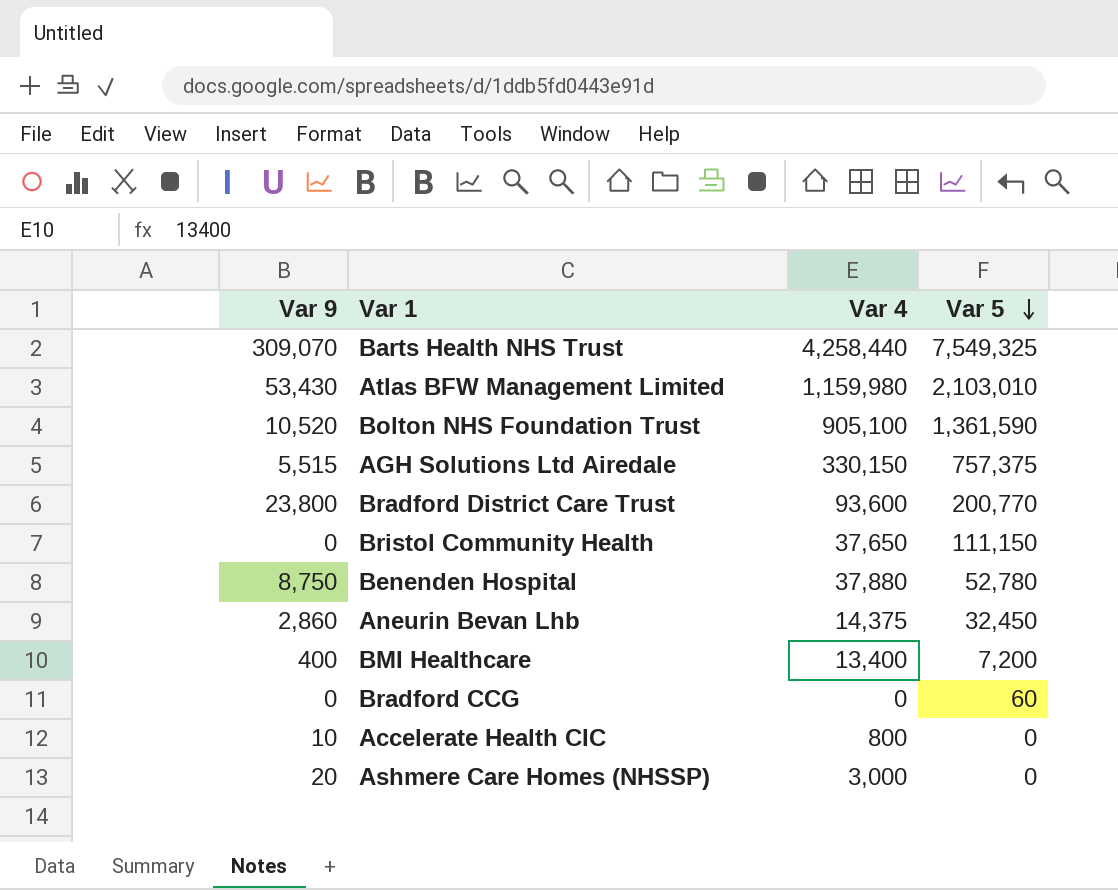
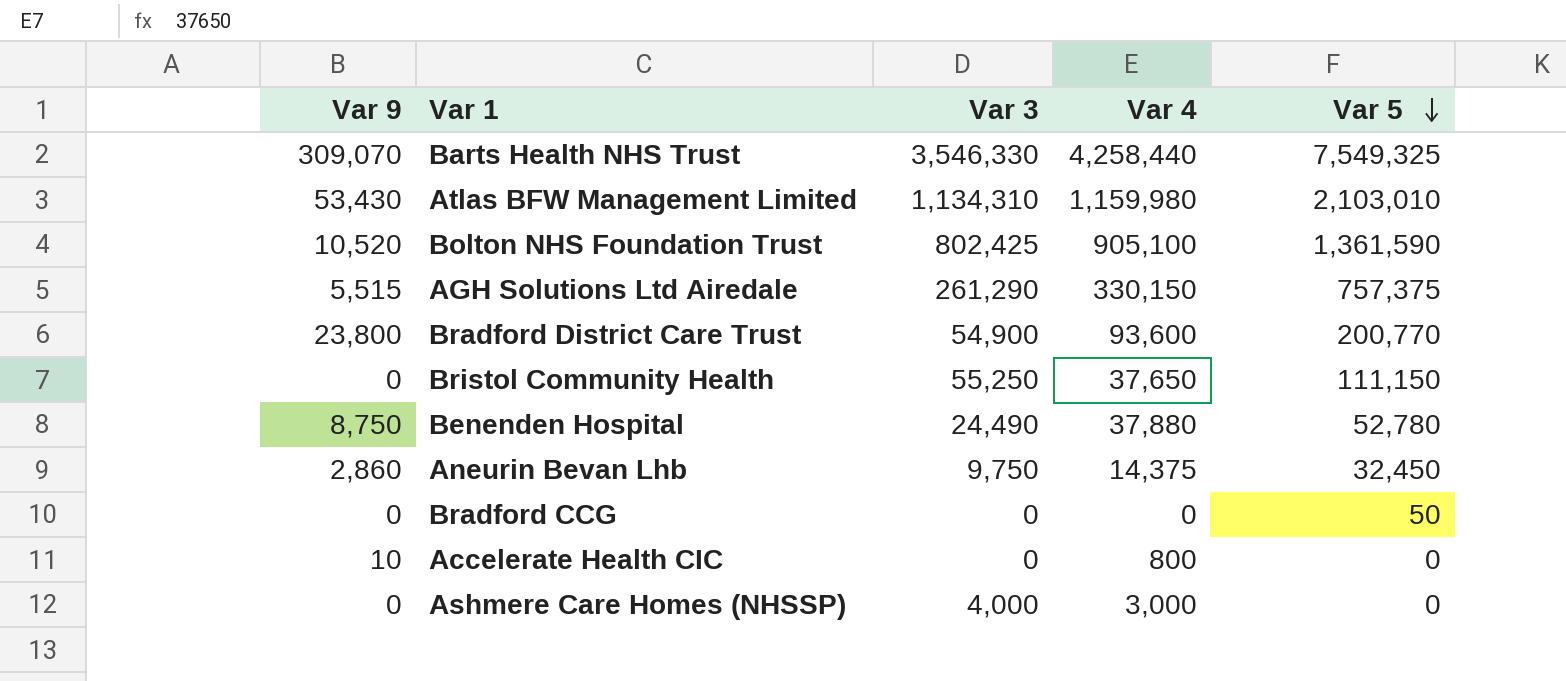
column Var 3 | position: none -> 3
row BMI Healthcare: 400 | 13,400 | 7,200 -> none
Bradford CCG | Var 5: 60 -> 50
Ashmere Care Homes (NHSSP) | Var 9: 20 -> 0

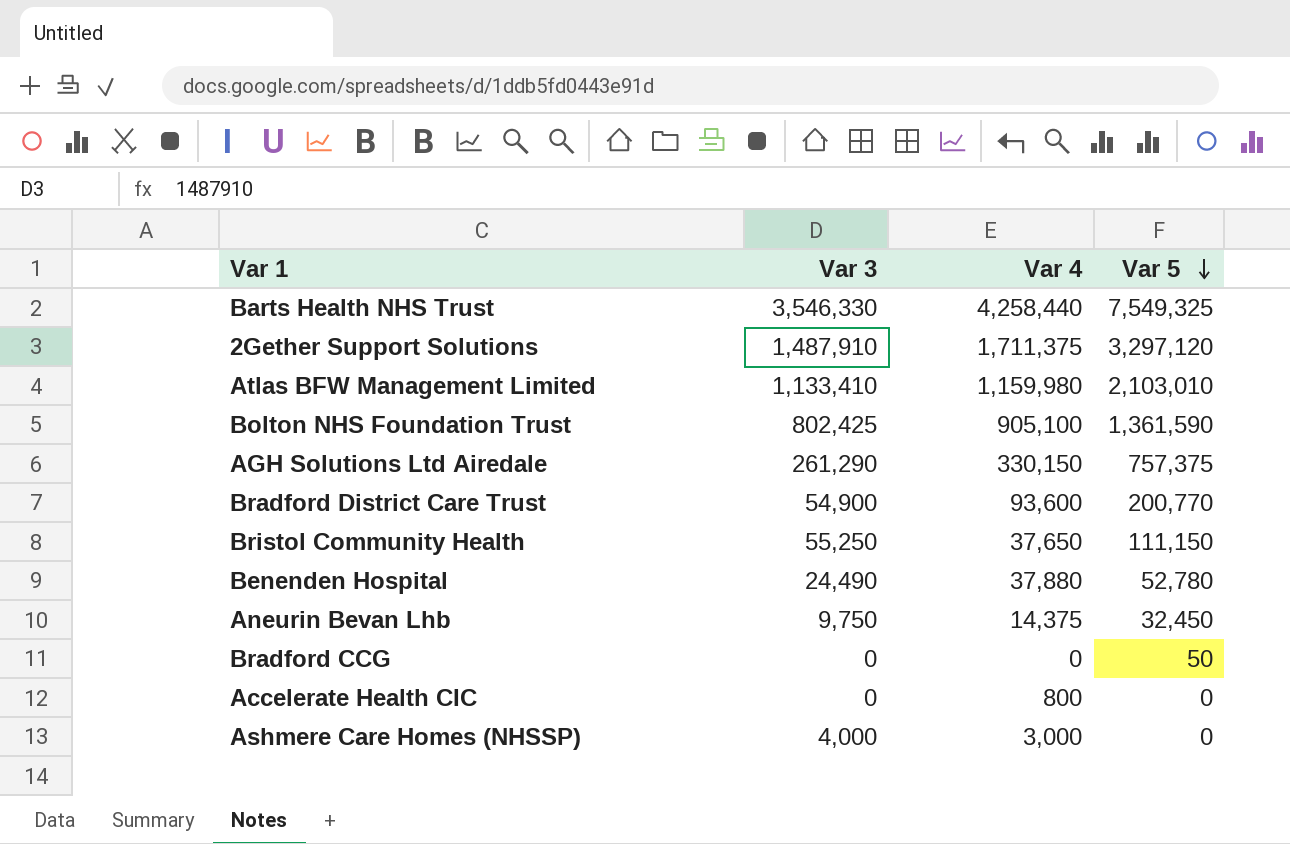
column Var 9 | position: 1 -> none
row 2Gether Support Solutions: none -> 1,487,910 | 1,711,375 | 3,297,120
Atlas BFW Management Limited | Var 3: 1,134,310 -> 1,133,410

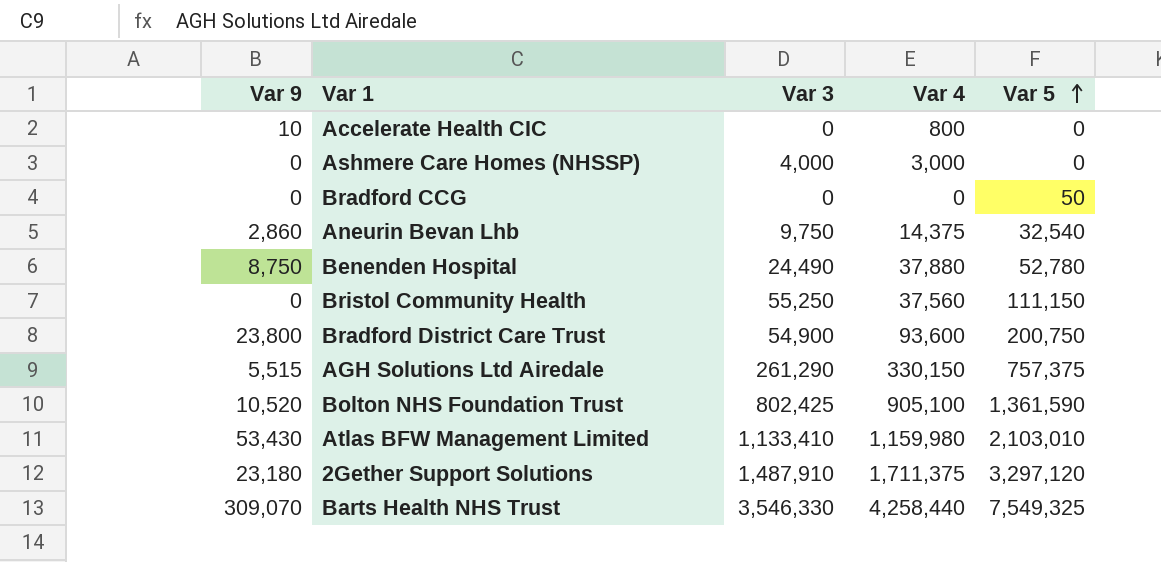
row order: Var 5 descending -> Var 5 ascending
column Var 9 | position: none -> 1
Aneurin Bevan Lhb | Var 5: 32,450 -> 32,540
Bristol Community Health | Var 4: 37,650 -> 37,560
Bradford District Care Trust | Var 5: 200,770 -> 200,750

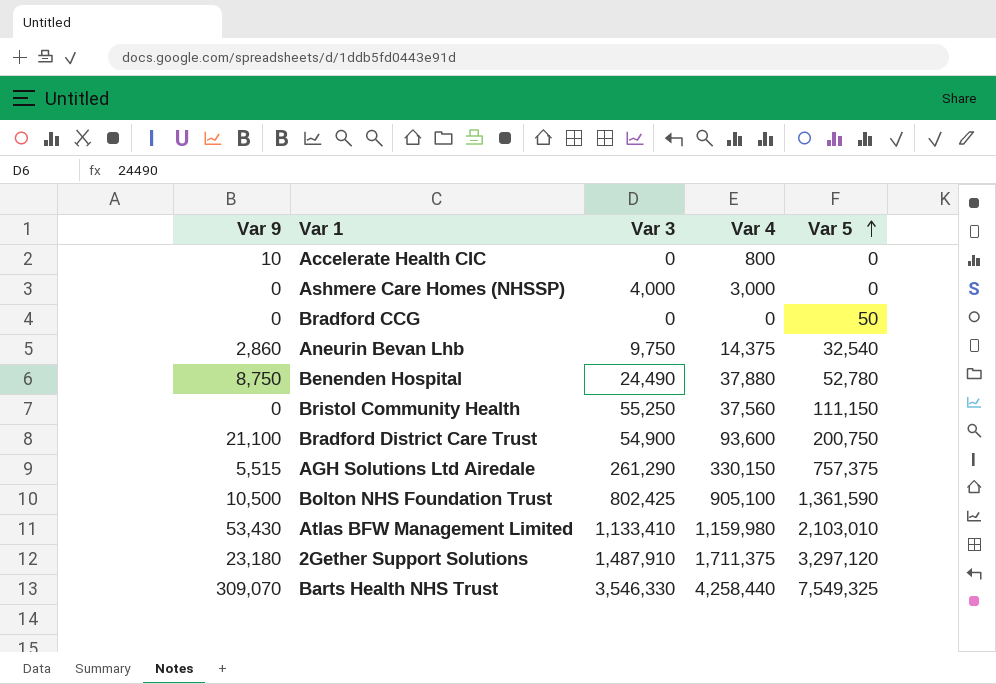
Bradford District Care Trust | Var 9: 23,800 -> 21,100
Bolton NHS Foundation Trust | Var 9: 10,520 -> 10,500

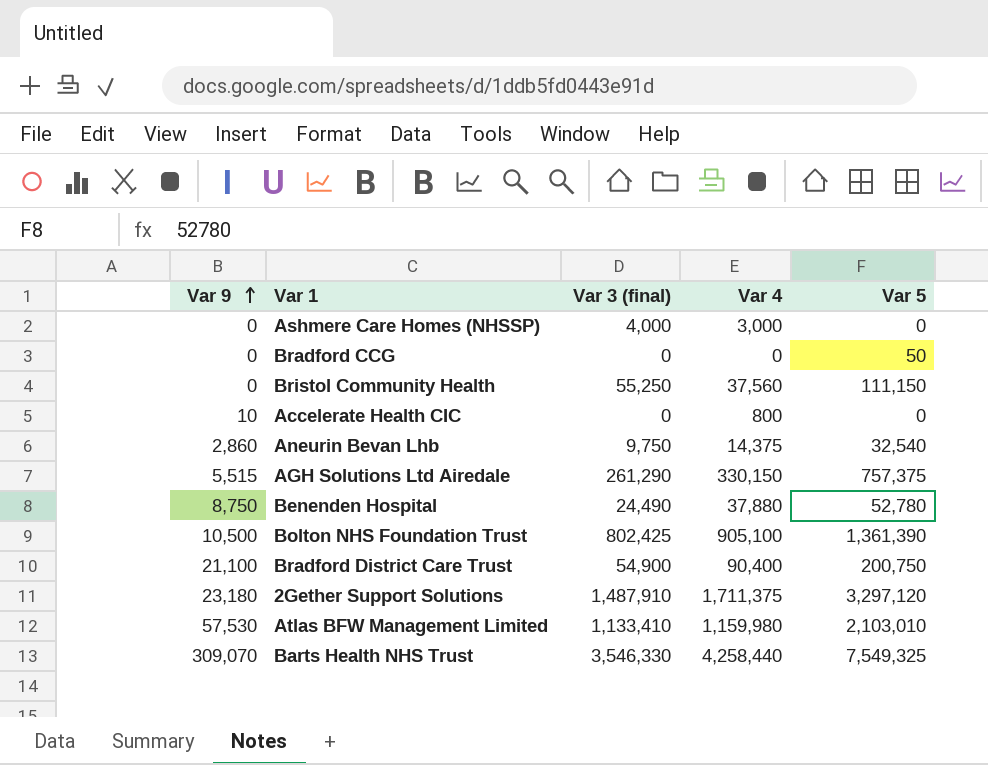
row order: Var 5 ascending -> Var 9 ascending
column name: Var 3 -> Var 3 (final)
Bolton NHS Foundation Trust | Var 5: 1,361,590 -> 1,361,390
Bradford District Care Trust | Var 4: 93,600 -> 90,400
Atlas BFW Management Limited | Var 9: 53,430 -> 57,530

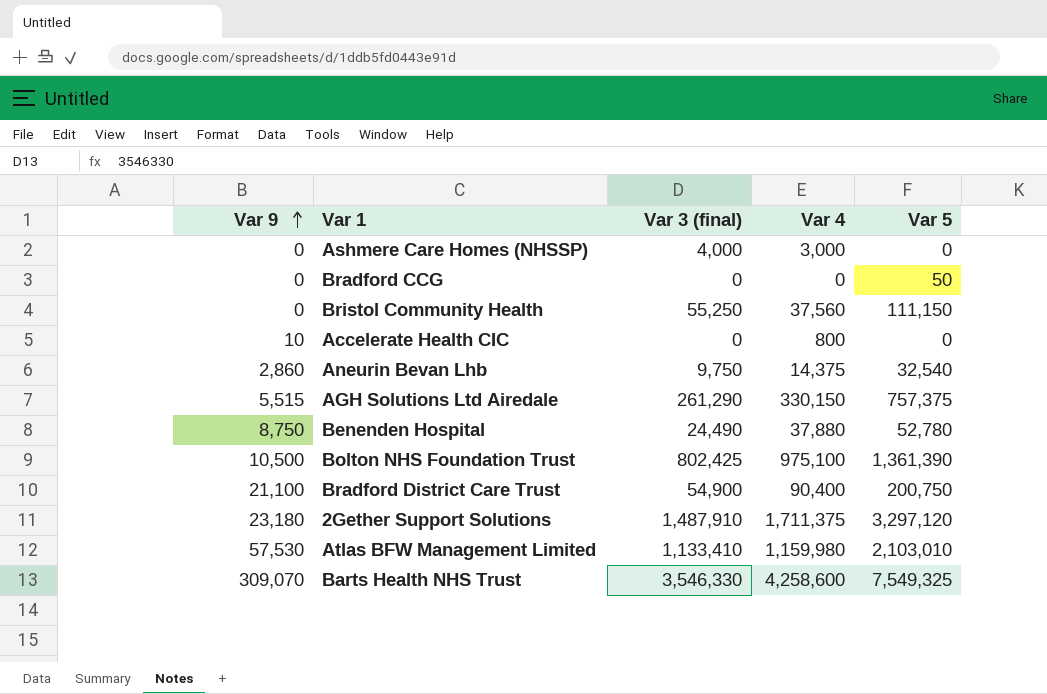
Bolton NHS Foundation Trust | Var 4: 905,100 -> 975,100
Barts Health NHS Trust | Var 4: 4,258,440 -> 4,258,600

